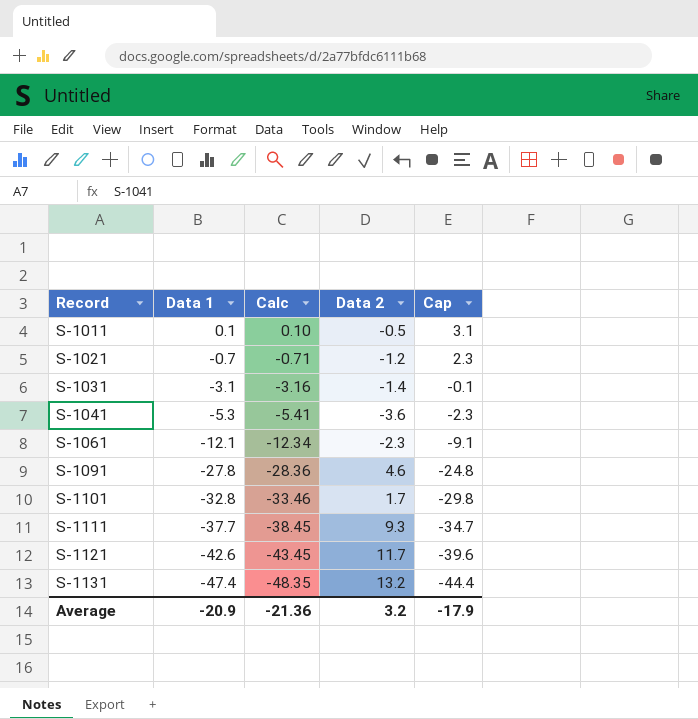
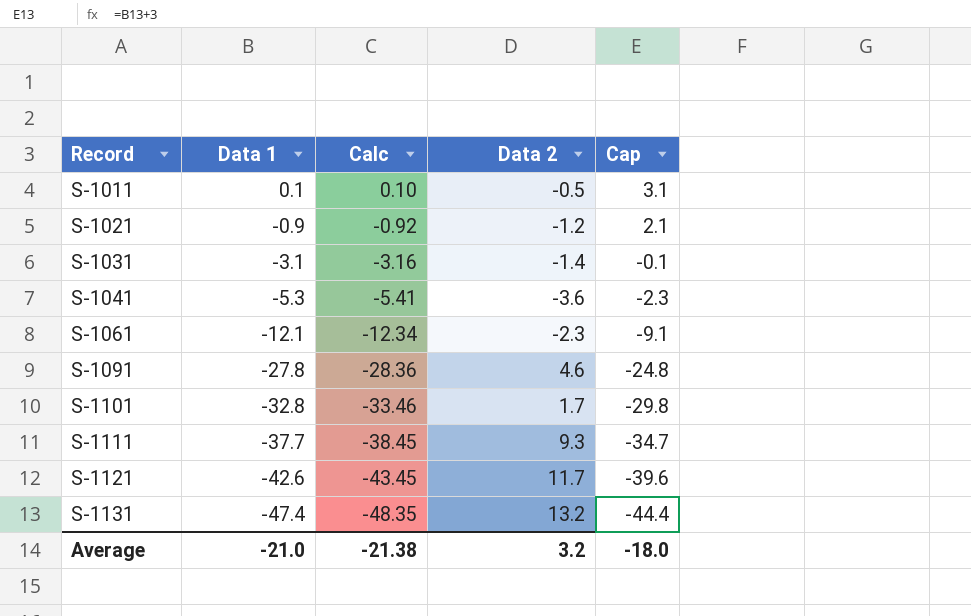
S-1021 | Data 1: -0.7 -> -0.9
S-1021 | Calc: -0.71 -> -0.92
S-1021 | Cap: 2.3 -> 2.1
Average | Data 1: -20.9 -> -21.0
Average | Calc: -21.36 -> -21.38
Average | Cap: -17.9 -> -18.0

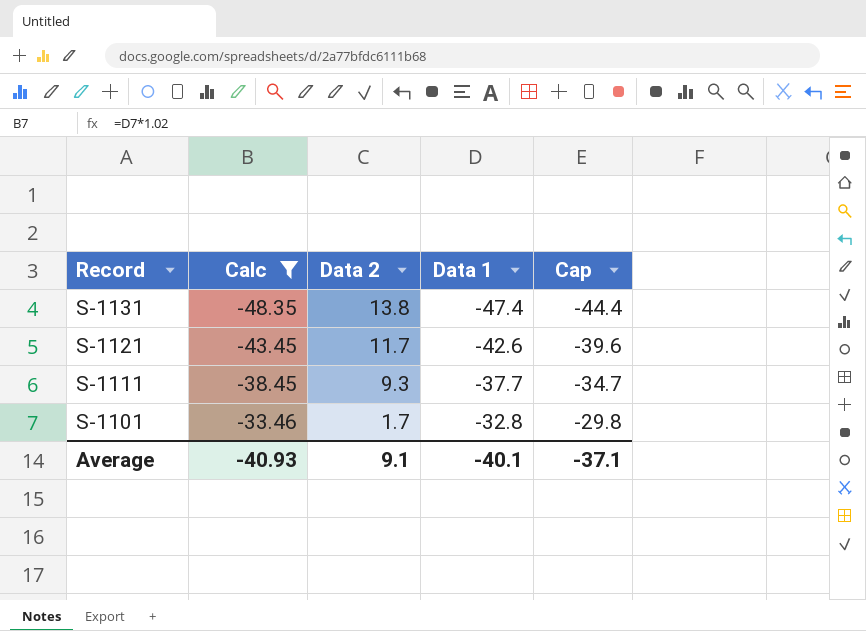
filter: none -> Calc <= -33.46
row order: Record ascending -> Record descending
column Data 1 | position: 2 -> 4
S-1131 | Data 2: 13.2 -> 13.8
Average | Calc: -21.38 -> -40.93
Average | Data 2: 3.2 -> 9.1
Average | Data 1: -21.0 -> -40.1
Average | Cap: -18.0 -> -37.1

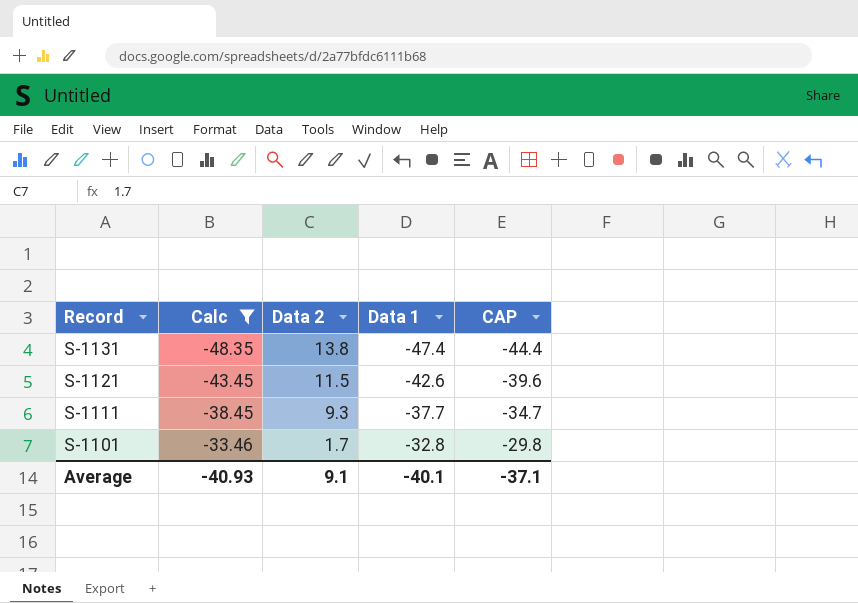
column name: Cap -> CAP
S-1121 | Data 2: 11.7 -> 11.5

